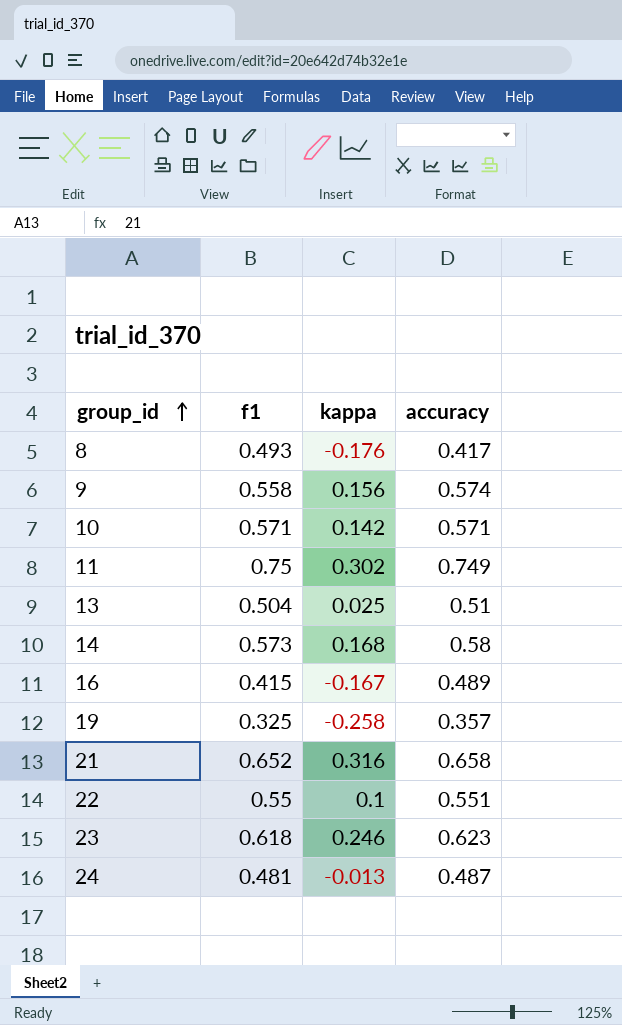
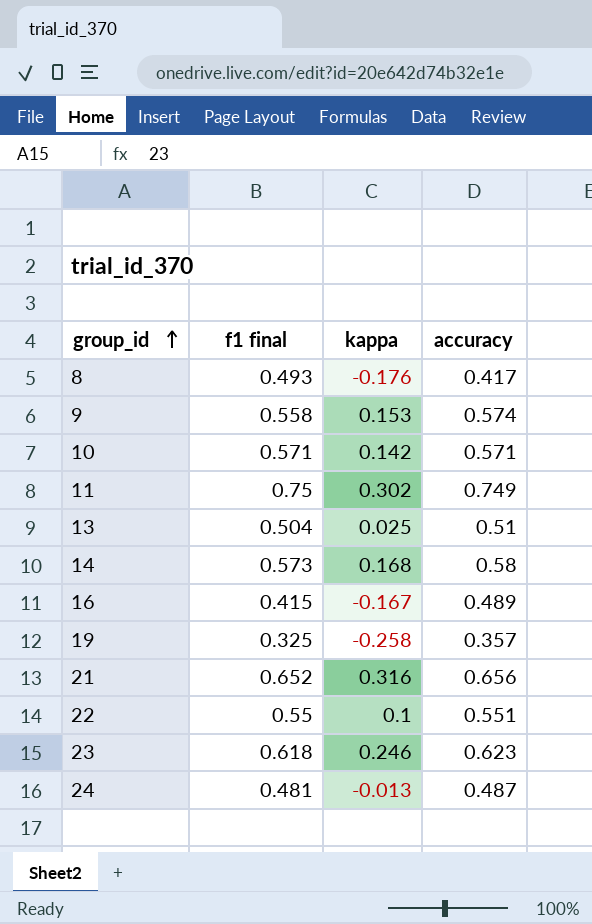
column name: f1 -> f1 final
9 | kappa: 0.156 -> 0.153
21 | accuracy: 0.658 -> 0.656

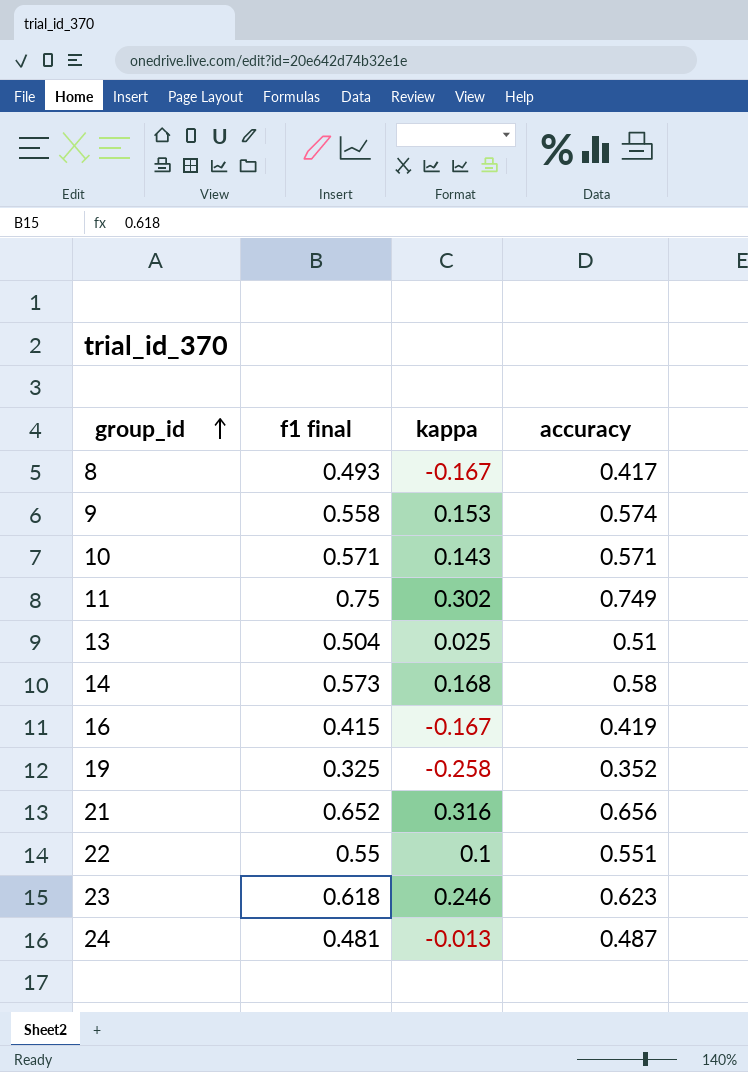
8 | kappa: -0.176 -> -0.167
10 | kappa: 0.142 -> 0.143
16 | accuracy: 0.489 -> 0.419
19 | accuracy: 0.357 -> 0.352

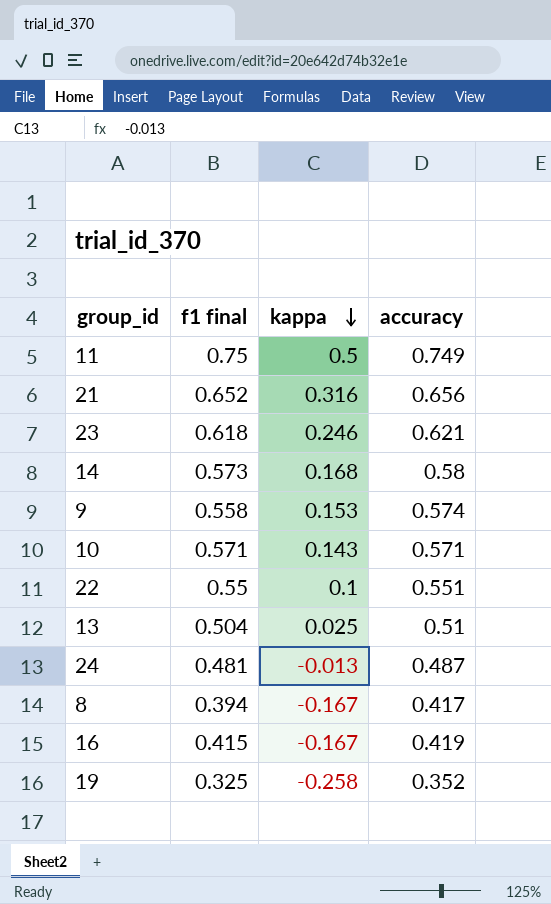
row order: group_id ascending -> kappa descending
11 | kappa: 0.302 -> 0.5
23 | accuracy: 0.623 -> 0.621
8 | f1 final: 0.493 -> 0.394

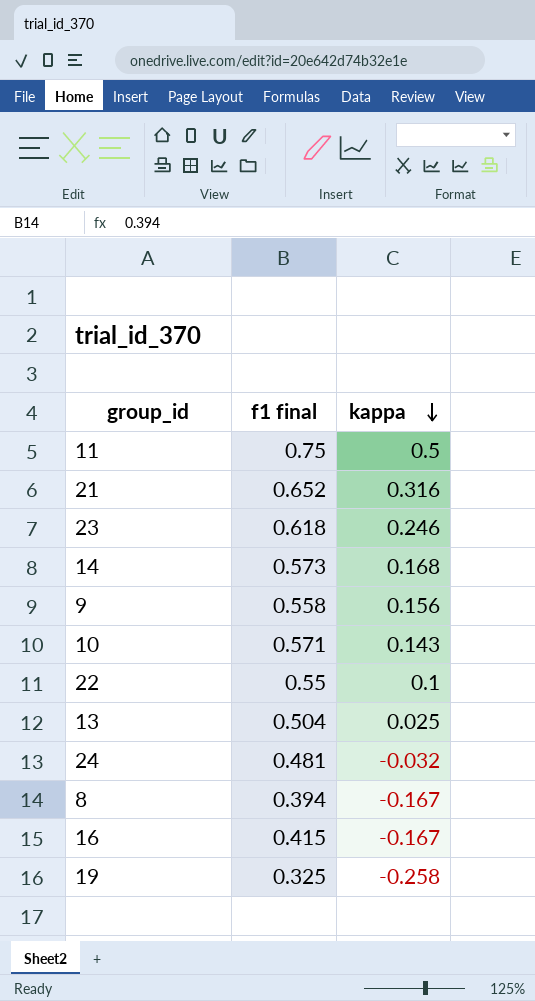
column accuracy | position: 4 -> none
9 | kappa: 0.153 -> 0.156
24 | kappa: -0.013 -> -0.032

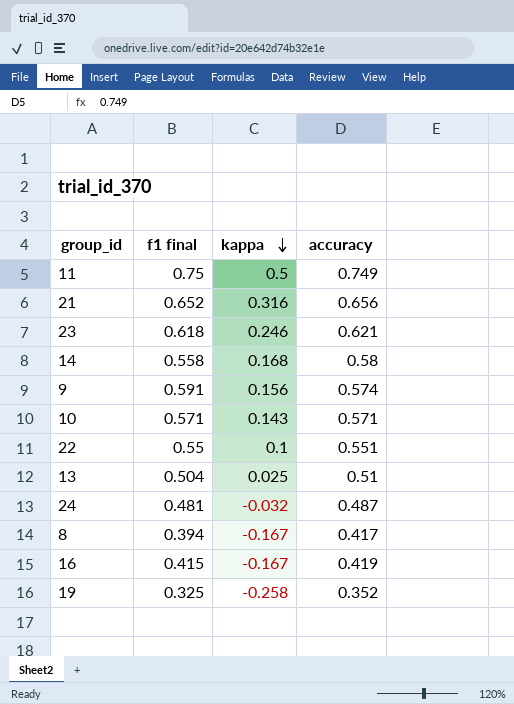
column accuracy | position: none -> 4
14 | f1 final: 0.573 -> 0.558
9 | f1 final: 0.558 -> 0.591

